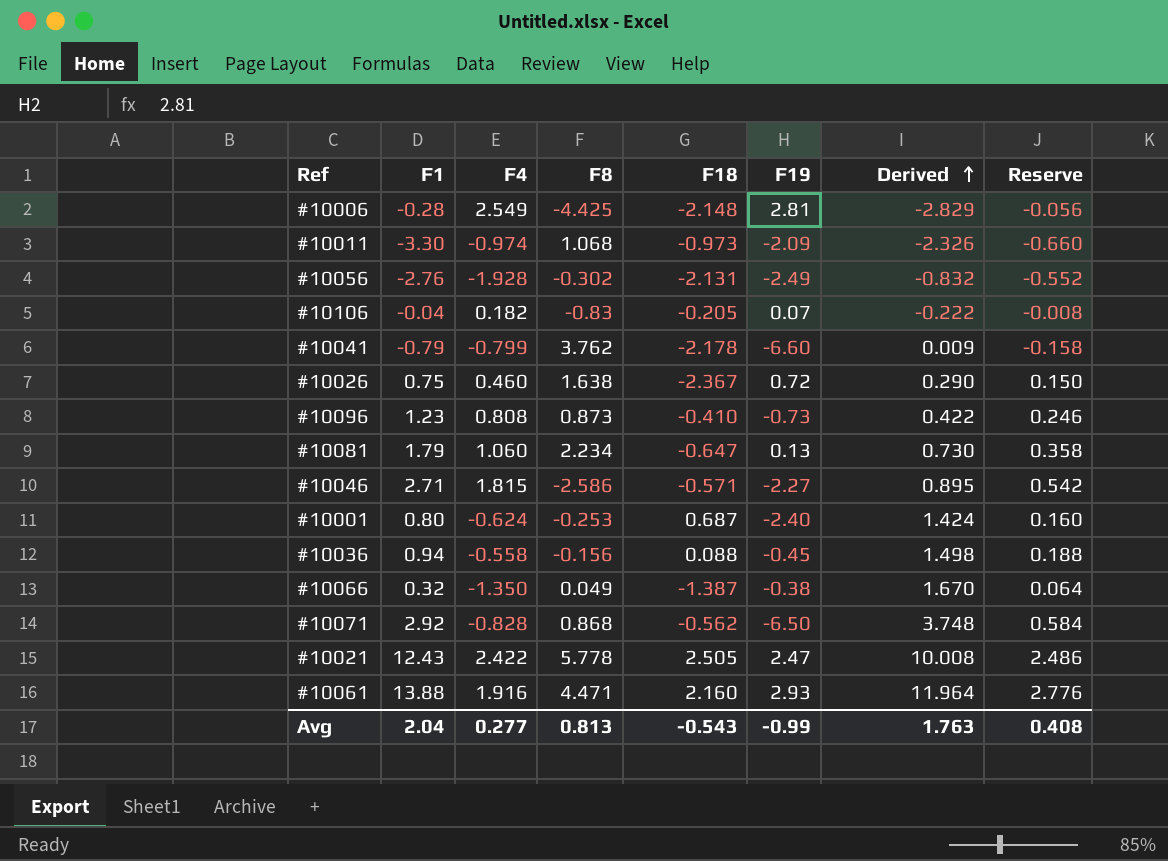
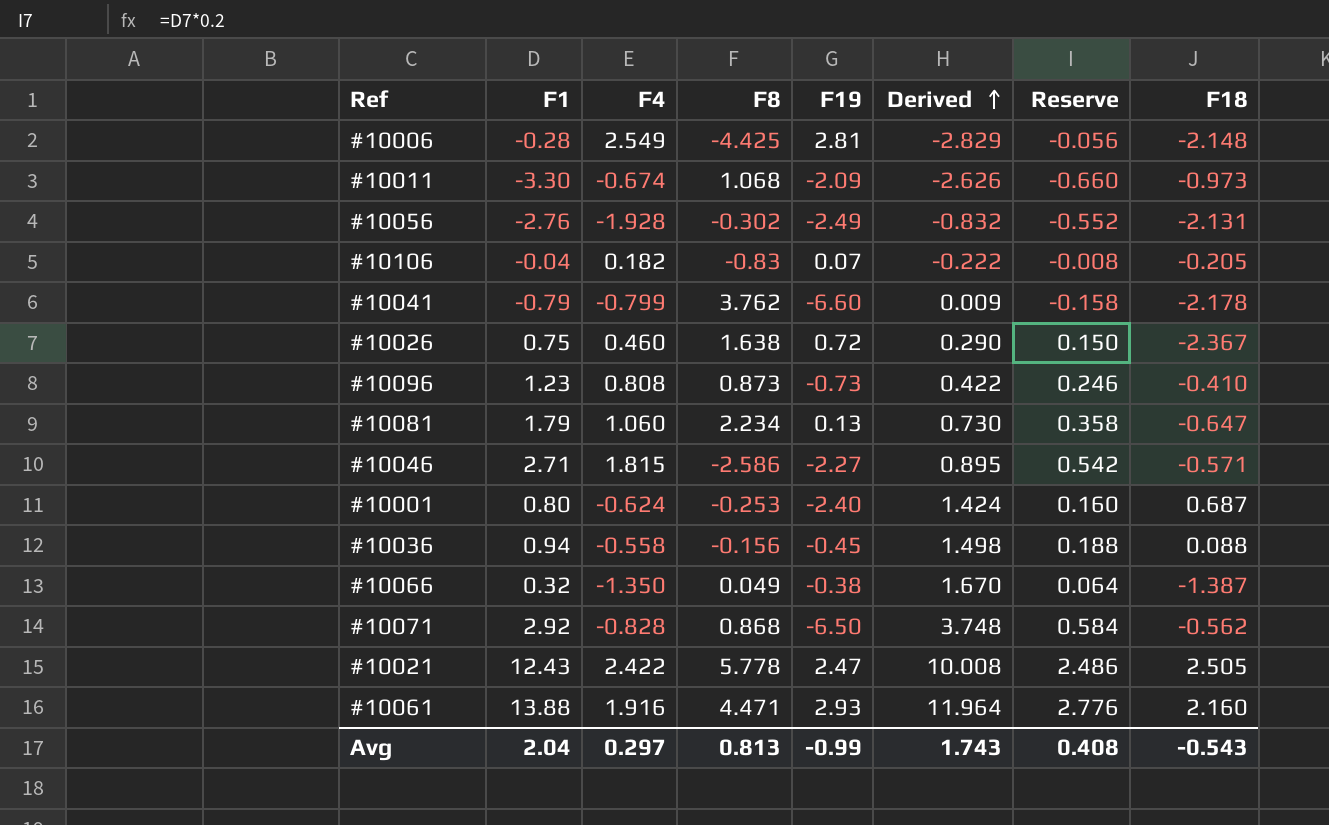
column F18 | position: 5 -> 8
#10011 | F4: -0.974 -> -0.674
#10011 | Derived: -2.326 -> -2.626
Avg | F4: 0.277 -> 0.297
Avg | Derived: 1.763 -> 1.743

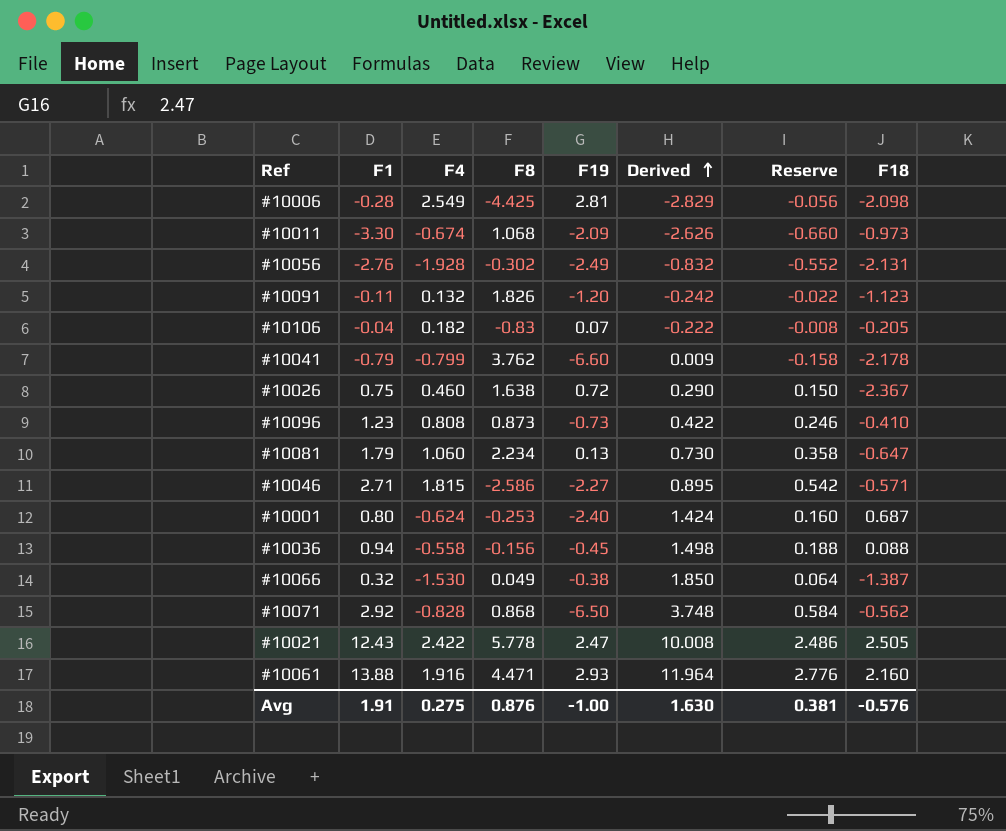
#10006 | F18: -2.148 -> -2.098
row #10091: none -> -0.11 | 0.132 | 1.826 | -1.20 | -0.242 | -0.022 | -1.123
#10066 | F4: -1.350 -> -1.530
#10066 | Derived: 1.670 -> 1.850
Avg | F1: 2.04 -> 1.91
Avg | F4: 0.297 -> 0.275
Avg | F8: 0.813 -> 0.876
Avg | F19: -0.99 -> -1.00
Avg | Derived: 1.743 -> 1.630
Avg | Reserve: 0.408 -> 0.381
Avg | F18: -0.543 -> -0.576

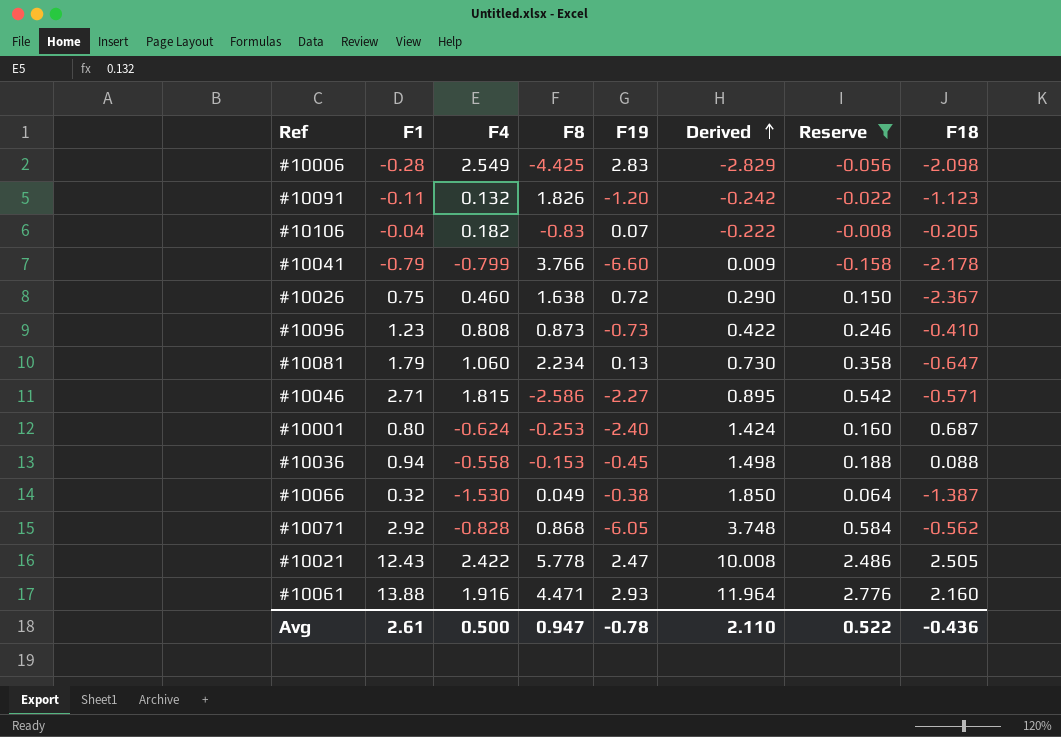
filter: none -> Reserve >= -0.158
#10006 | F19: 2.81 -> 2.83
#10041 | F8: 3.762 -> 3.766
#10036 | F8: -0.156 -> -0.153
#10071 | F19: -6.50 -> -6.05
Avg | F1: 1.91 -> 2.61
Avg | F4: 0.275 -> 0.500
Avg | F8: 0.876 -> 0.947
Avg | F19: -1.00 -> -0.78
Avg | Derived: 1.630 -> 2.110
Avg | Reserve: 0.381 -> 0.522
Avg | F18: -0.576 -> -0.436

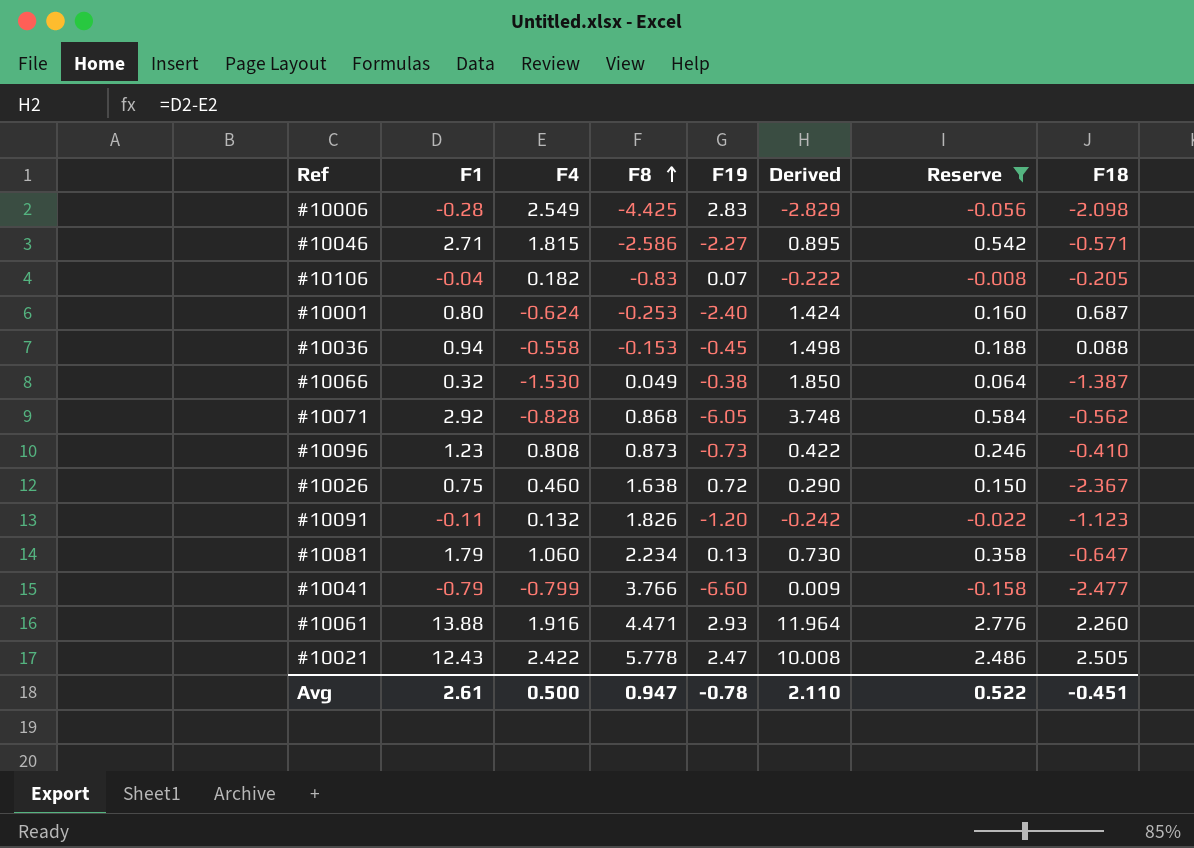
row order: Derived ascending -> F8 ascending
#10041 | F18: -2.178 -> -2.477
#10061 | F18: 2.160 -> 2.260
Avg | F18: -0.436 -> -0.451

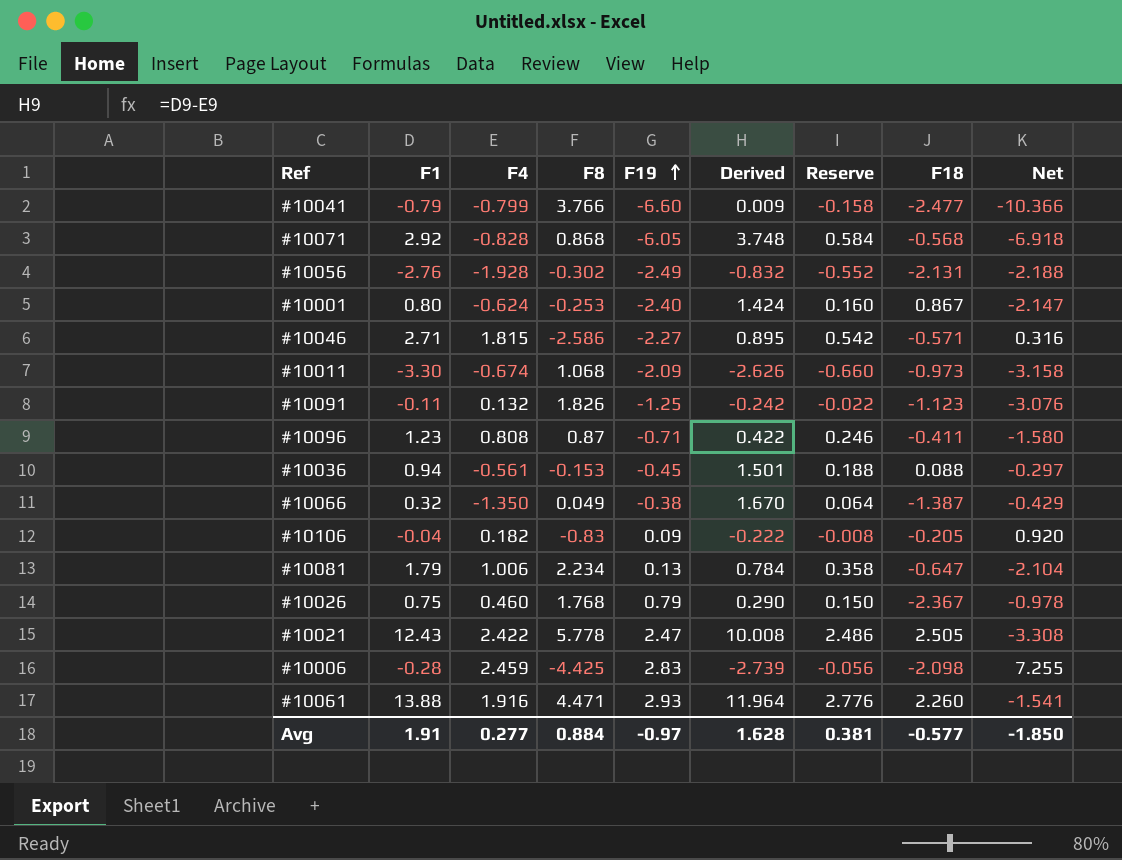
filter: Reserve >= -0.158 -> none
row order: F8 ascending -> F19 ascending
column Net | formula: none -> [F19] - [F8]
#10071 | F18: -0.562 -> -0.568
#10001 | F18: 0.687 -> 0.867
#10091 | F19: -1.20 -> -1.25
#10096 | F8: 0.873 -> 0.87
#10096 | F19: -0.73 -> -0.71
#10096 | F18: -0.410 -> -0.411
#10036 | F4: -0.558 -> -0.561
#10036 | Derived: 1.498 -> 1.501
#10066 | F4: -1.530 -> -1.350
#10066 | Derived: 1.850 -> 1.670
#10106 | F19: 0.07 -> 0.09
#10081 | F4: 1.060 -> 1.006
#10081 | Derived: 0.730 -> 0.784
#10026 | F8: 1.638 -> 1.768
#10026 | F19: 0.72 -> 0.79
#10006 | F4: 2.549 -> 2.459
#10006 | Derived: -2.829 -> -2.739
Avg | F1: 2.61 -> 1.91
Avg | F4: 0.500 -> 0.277
Avg | F8: 0.947 -> 0.884
Avg | F19: -0.78 -> -0.97
Avg | Derived: 2.110 -> 1.628
Avg | Reserve: 0.522 -> 0.381
Avg | F18: -0.451 -> -0.577

